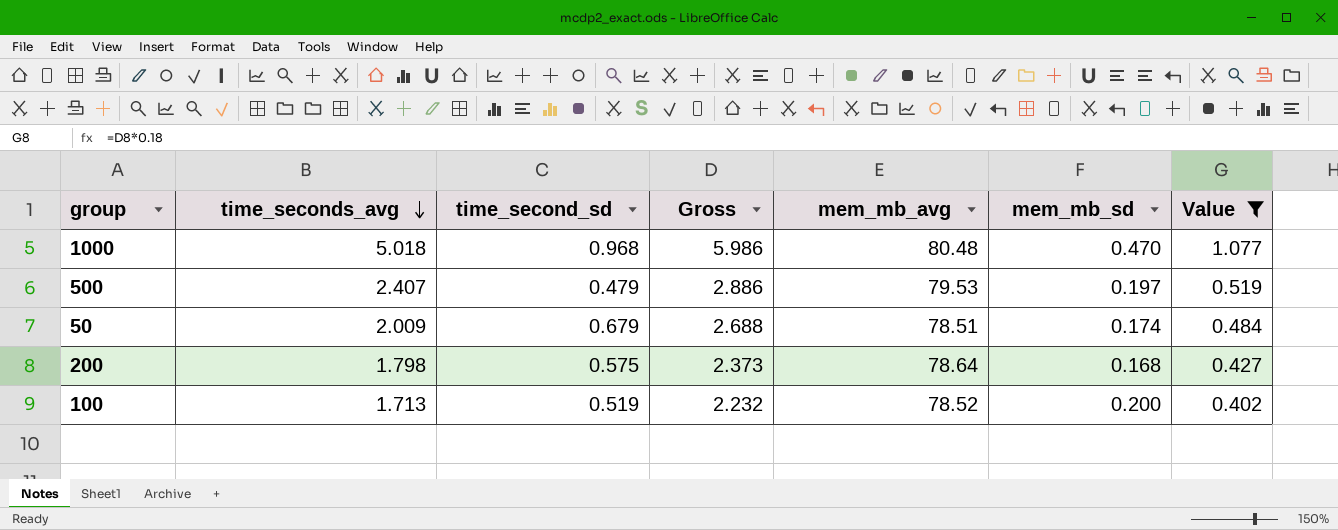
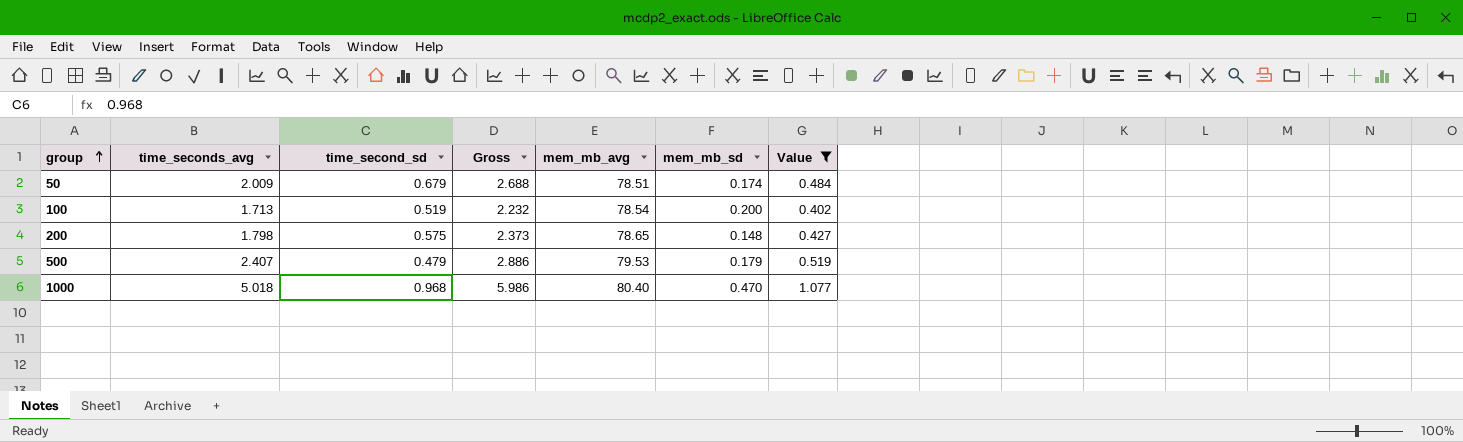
row order: time_seconds_avg descending -> group ascending
100 | mem_mb_avg: 78.52 -> 78.54
200 | mem_mb_avg: 78.64 -> 78.65
200 | mem_mb_sd: 0.168 -> 0.148
500 | mem_mb_sd: 0.197 -> 0.179
1000 | mem_mb_avg: 80.48 -> 80.40

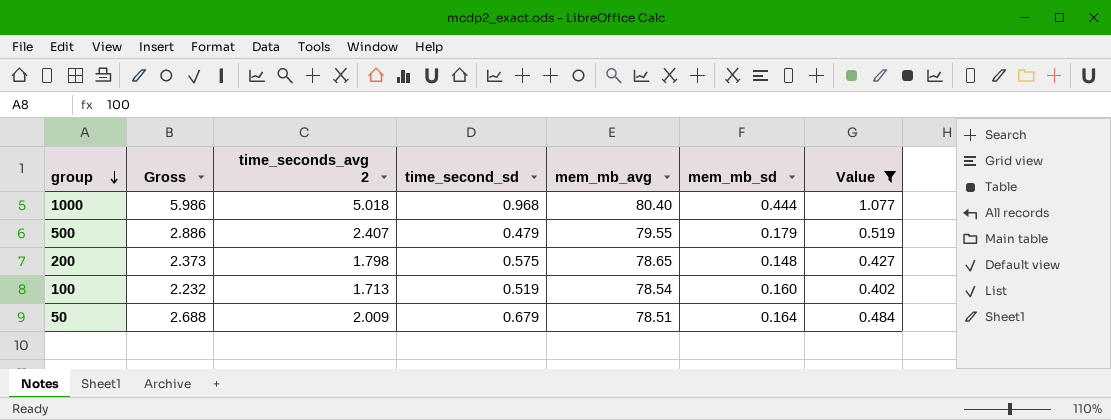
row order: group ascending -> group descending
column Gross | position: 4 -> 2
column name: time_seconds_avg -> time_seconds_avg 2
1000 | mem_mb_sd: 0.470 -> 0.444
500 | mem_mb_avg: 79.53 -> 79.55
100 | mem_mb_sd: 0.200 -> 0.160
50 | mem_mb_sd: 0.174 -> 0.164

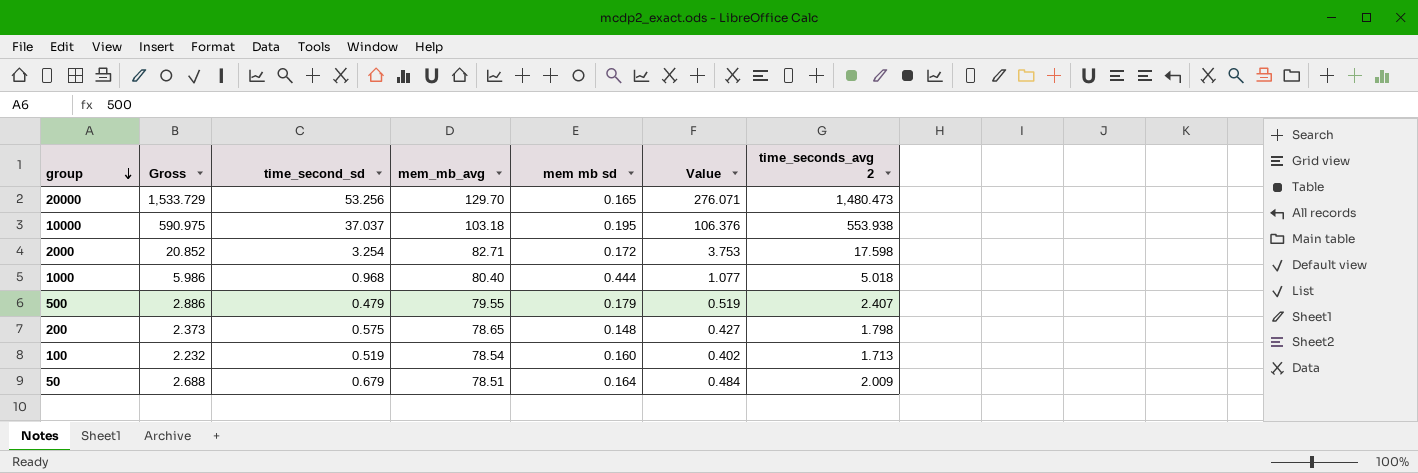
filter: Value <= 1.077 -> none
column name: mem_mb_sd -> mem mb sd
column time_seconds_avg 2 | position: 3 -> 7

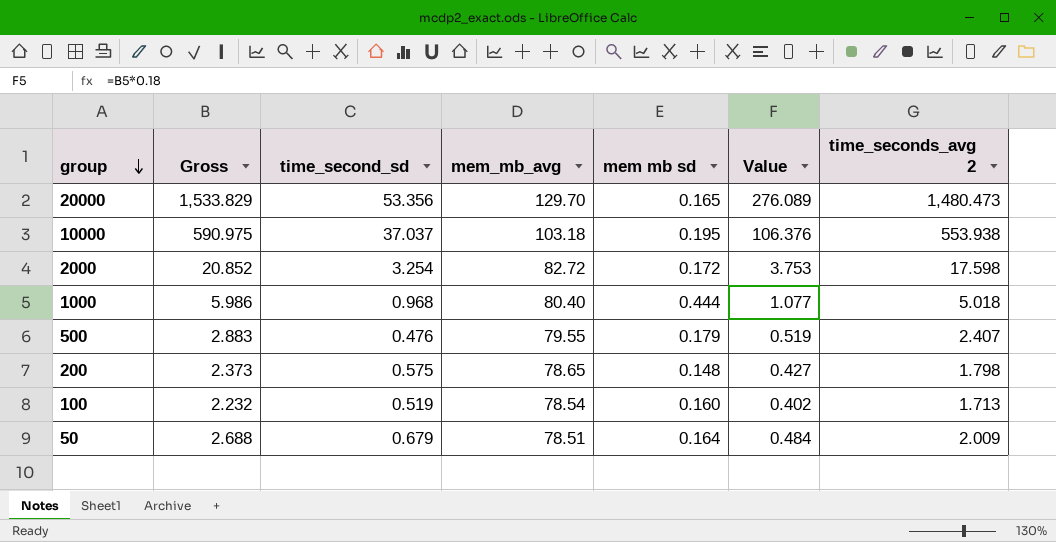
20000 | Gross: 1,533.729 -> 1,533.829
20000 | time_second_sd: 53.256 -> 53.356
20000 | Value: 276.071 -> 276.089
2000 | mem_mb_avg: 82.71 -> 82.72
500 | Gross: 2.886 -> 2.883
500 | time_second_sd: 0.479 -> 0.476

